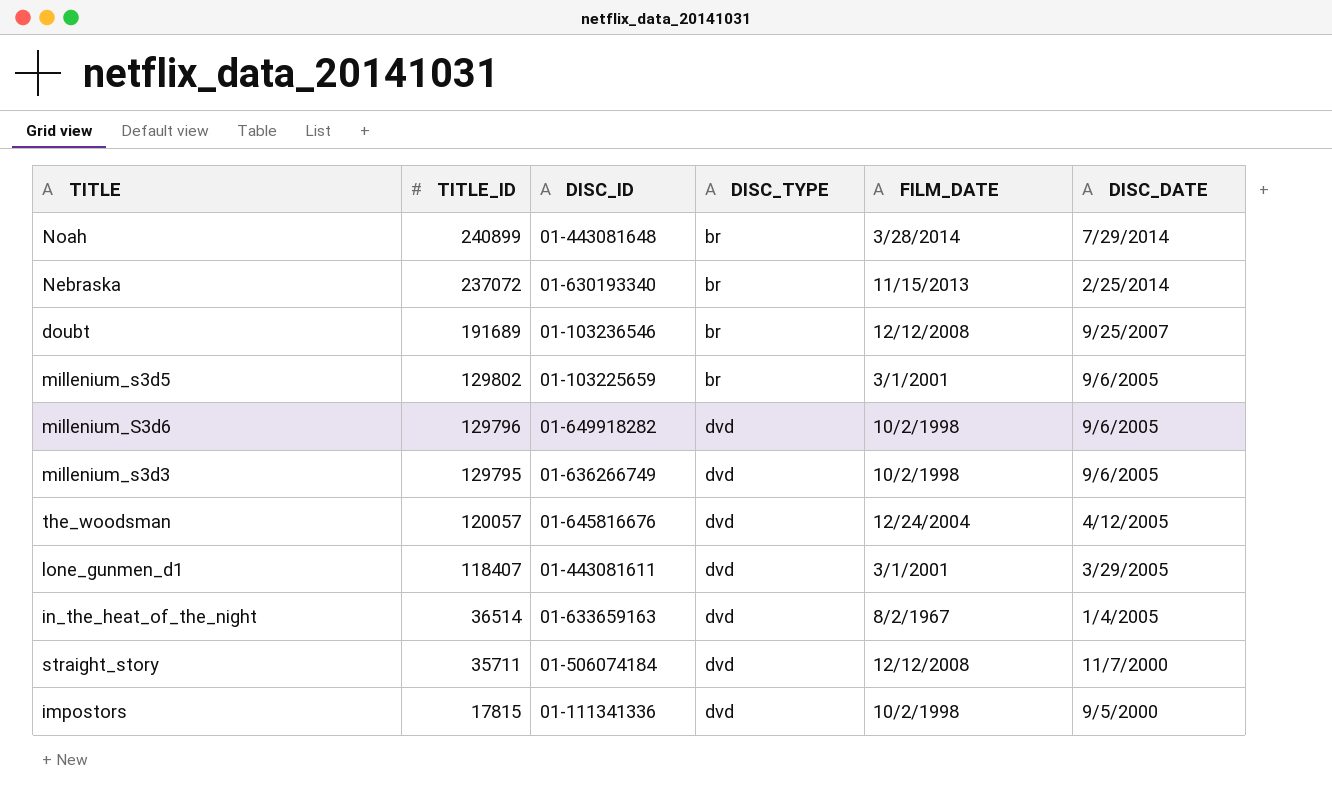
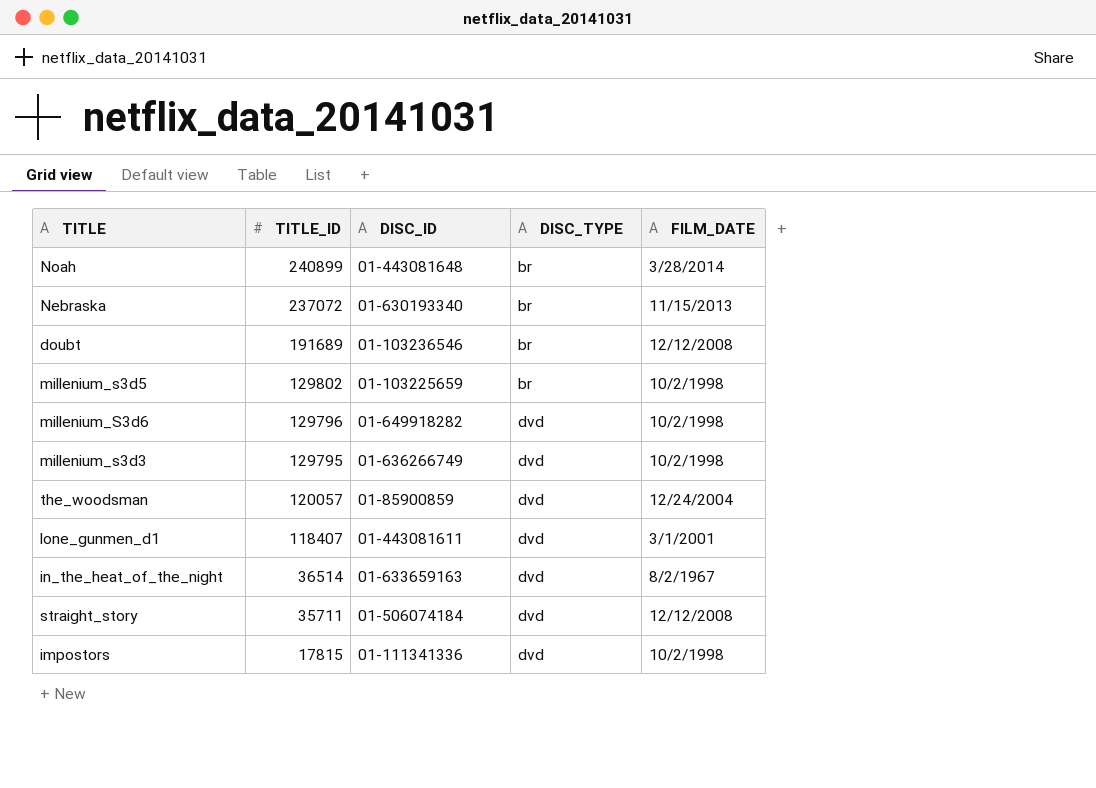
column DISC_DATE | position: 6 -> none
millenium_s3d5 | FILM_DATE: 3/1/2001 -> 10/2/1998
the_woodsman | DISC_ID: 01-645816676 -> 01-85900859

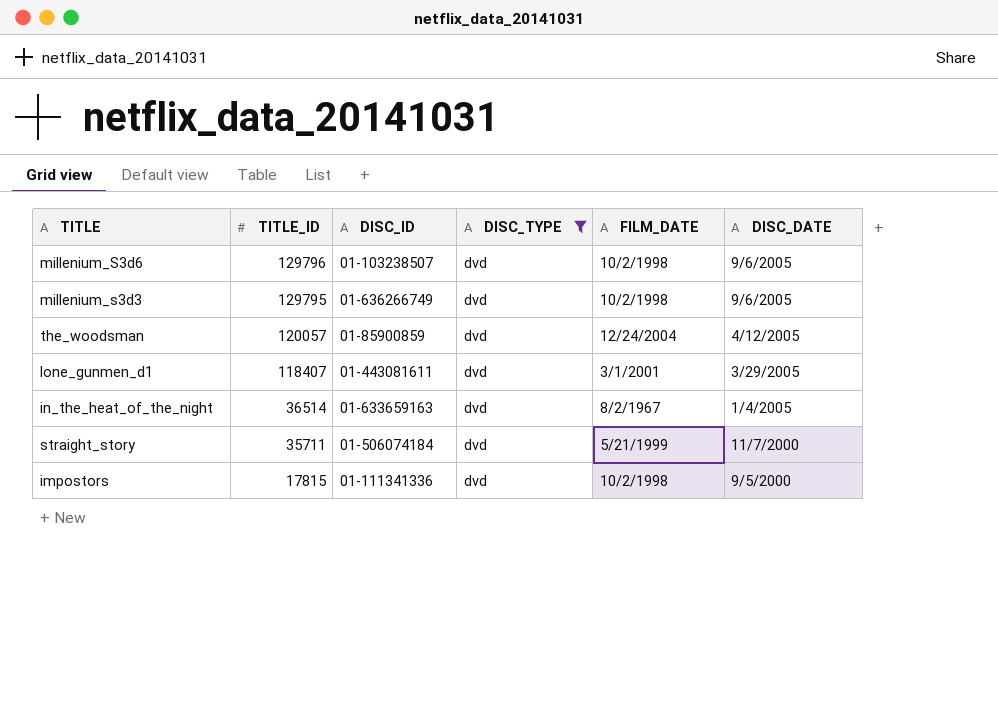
filter: none -> DISC_TYPE = dvd
column DISC_DATE | position: none -> 6
millenium_S3d6 | DISC_ID: 01-649918282 -> 01-103238507
straight_story | FILM_DATE: 12/12/2008 -> 5/21/1999

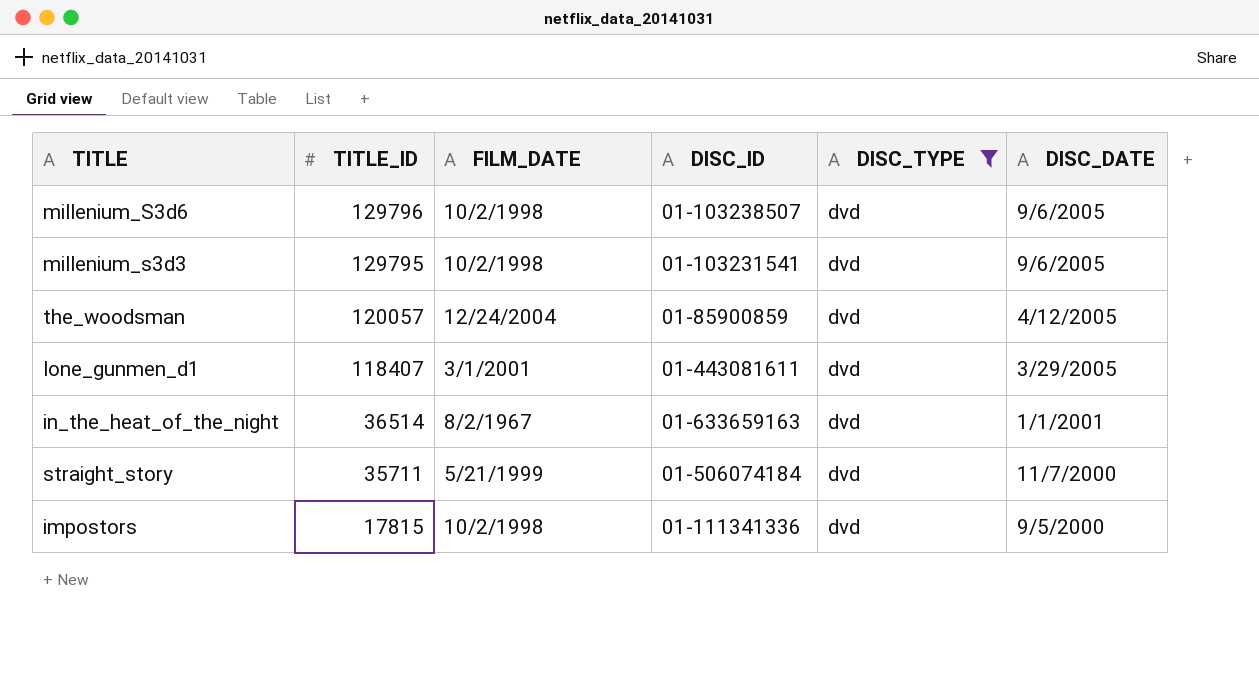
column FILM_DATE | position: 5 -> 3
millenium_s3d3 | DISC_ID: 01-636266749 -> 01-103231541
in_the_heat_of_the_night | DISC_DATE: 1/4/2005 -> 1/1/2001

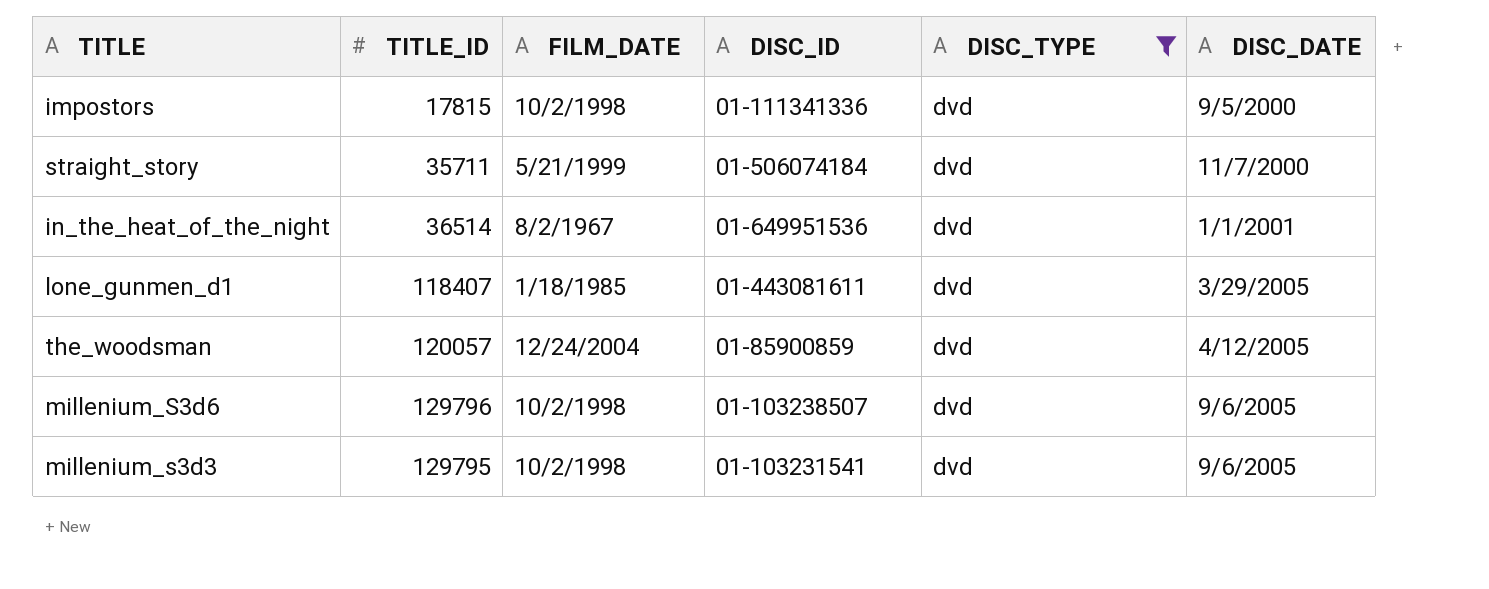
row order: TITLE_ID descending -> DISC_DATE ascending
in_the_heat_of_the_night | DISC_ID: 01-633659163 -> 01-649951536
lone_gunmen_d1 | FILM_DATE: 3/1/2001 -> 1/18/1985

